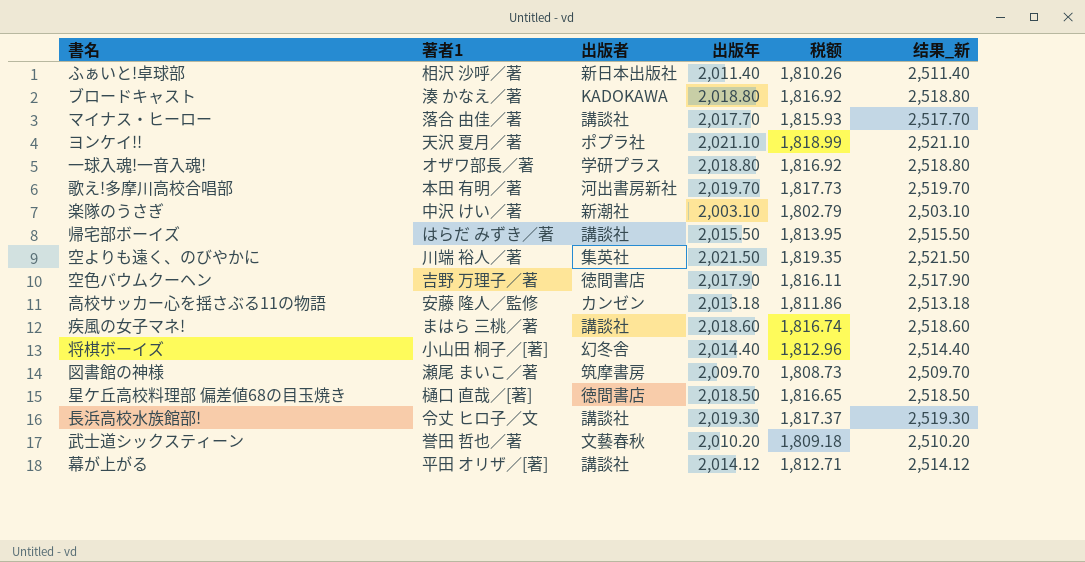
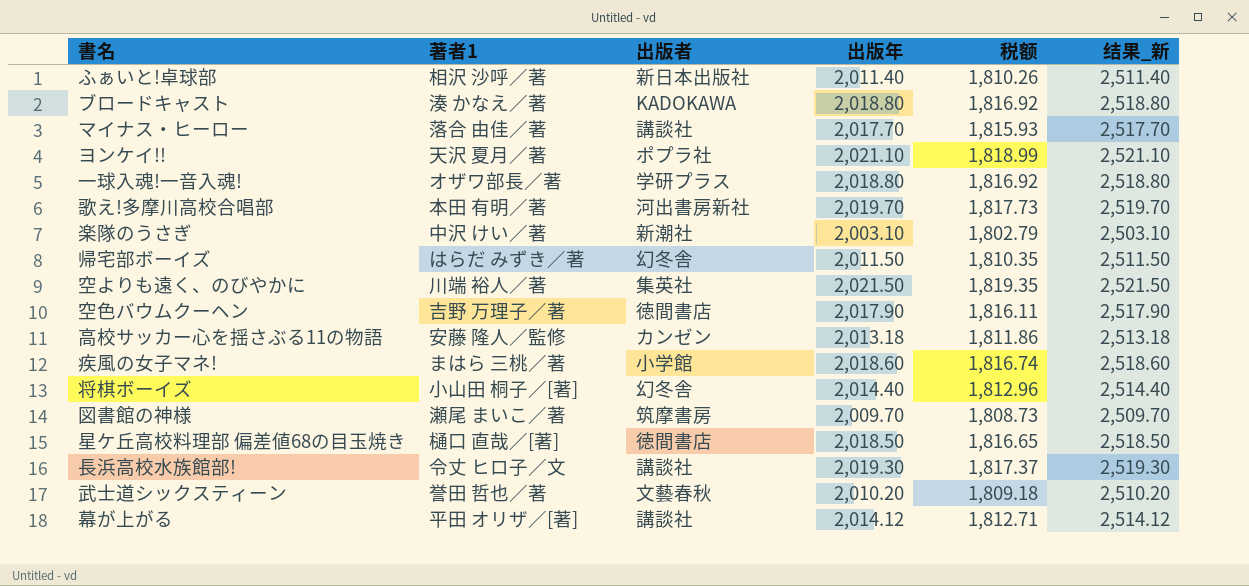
帰宅部ボーイズ | 出版者: 講談社 -> 幻冬舎
帰宅部ボーイズ | 出版年: 2,015.50 -> 2,011.50
帰宅部ボーイズ | 税额: 1,813.95 -> 1,810.35
帰宅部ボーイズ | 结果_新: 2,515.50 -> 2,511.50
疾風の女子マネ! | 出版者: 講談社 -> 小学館

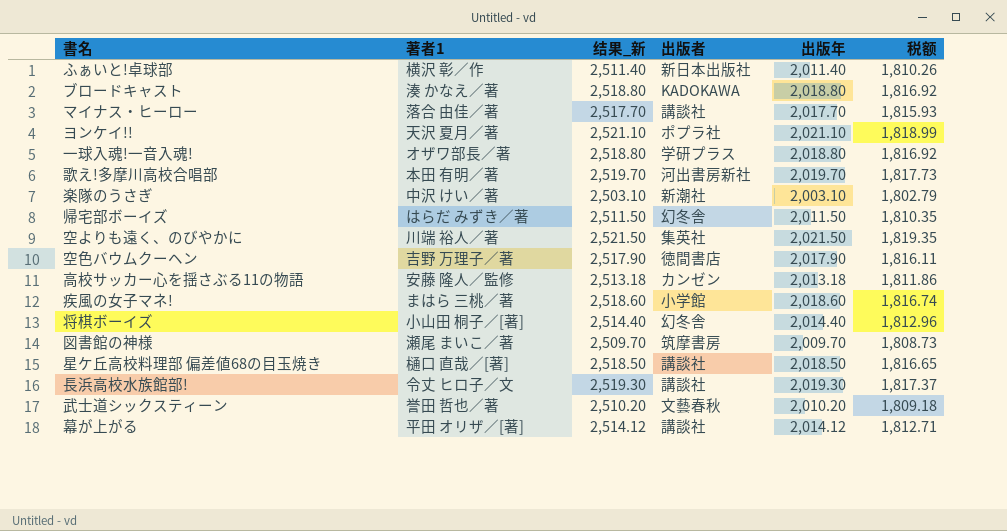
column 结果_新 | position: 6 -> 3
ふぁいと!卓球部 | 著者1: 相沢 沙呼／著 -> 横沢 彰／作
星ケ丘高校料理部 偏差値68の目玉焼き | 出版者: 徳間書店 -> 講談社

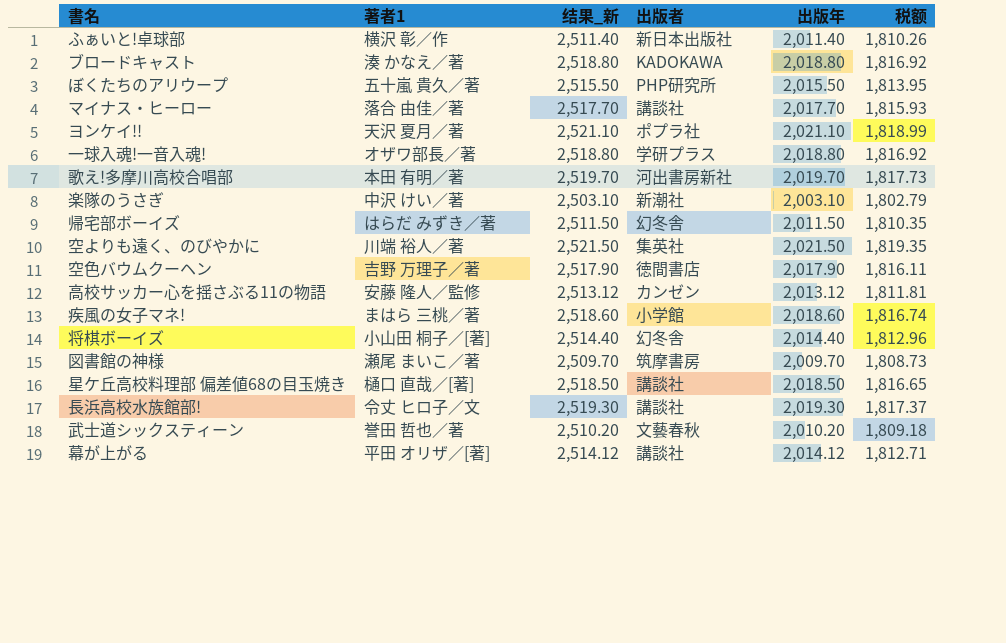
row ぼくたちのアリウープ: none -> 五十嵐 貴久／著 | 2,515.50 | PHP研究所 | 2,015.50 | 1,813.95
高校サッカー心を揺さぶる11の物語 | 结果_新: 2,513.18 -> 2,513.12
高校サッカー心を揺さぶる11の物語 | 出版年: 2,013.18 -> 2,013.12
高校サッカー心を揺さぶる11の物語 | 税额: 1,811.86 -> 1,811.81

